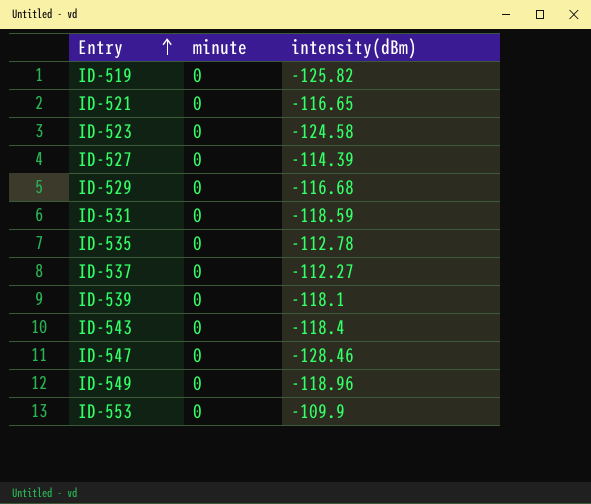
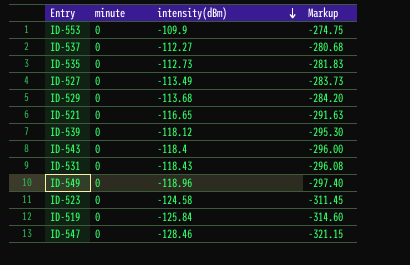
row order: Entry ascending -> intensity(dBm) descending
column Markup | formula: none -> [intensity(dBm)] * 2.5
ID-535 | intensity(dBm): -112.78 -> -112.73
ID-527 | intensity(dBm): -114.39 -> -113.49
ID-529 | intensity(dBm): -116.68 -> -113.68
ID-539 | intensity(dBm): -118.1 -> -118.12
ID-531 | intensity(dBm): -118.59 -> -118.43
ID-519 | intensity(dBm): -125.82 -> -125.84

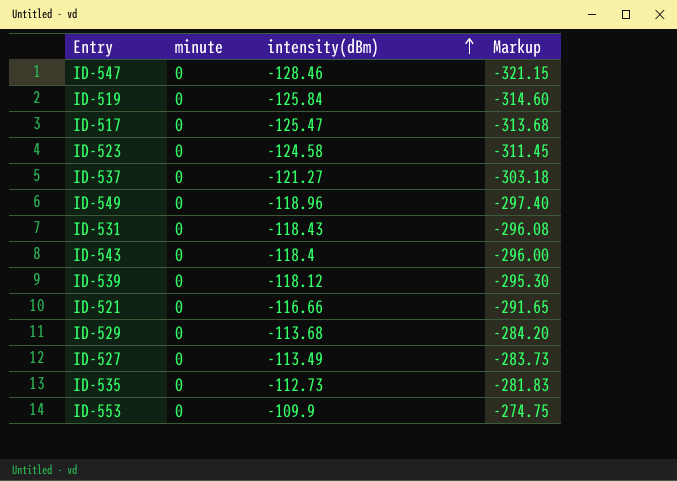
row order: intensity(dBm) descending -> intensity(dBm) ascending
row ID-517: none -> 0 | -125.47 | -313.68
ID-537 | intensity(dBm): -112.27 -> -121.27
ID-537 | Markup: -280.68 -> -303.18
ID-521 | intensity(dBm): -116.65 -> -116.66
ID-521 | Markup: -291.63 -> -291.65

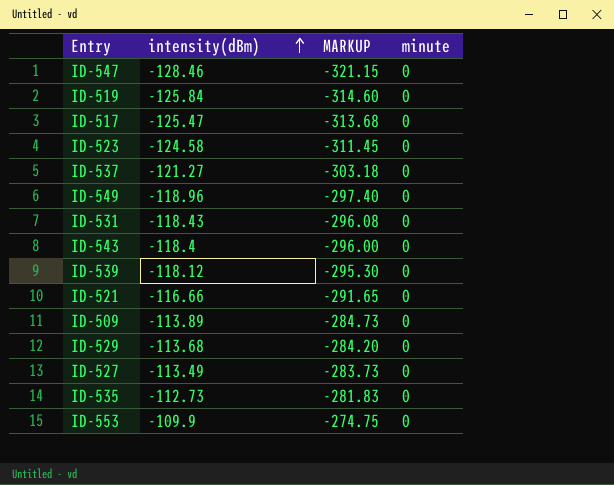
column name: Markup -> MARKUP
column minute | position: 2 -> 4
row ID-509: none -> -113.89 | -284.73 | 0

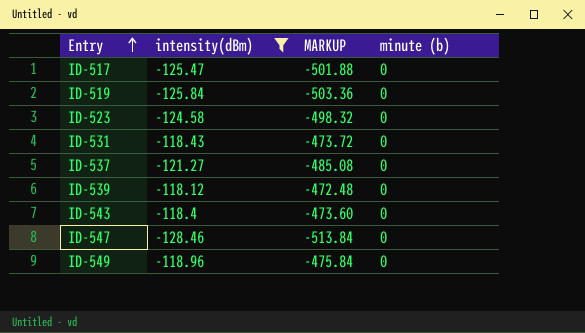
filter: none -> intensity(dBm) <= -118.12
row order: intensity(dBm) ascending -> Entry ascending
column MARKUP | formula: [intensity(dBm)] * 2.5 -> [intensity(dBm)] * 4
column name: minute -> minute (b)

